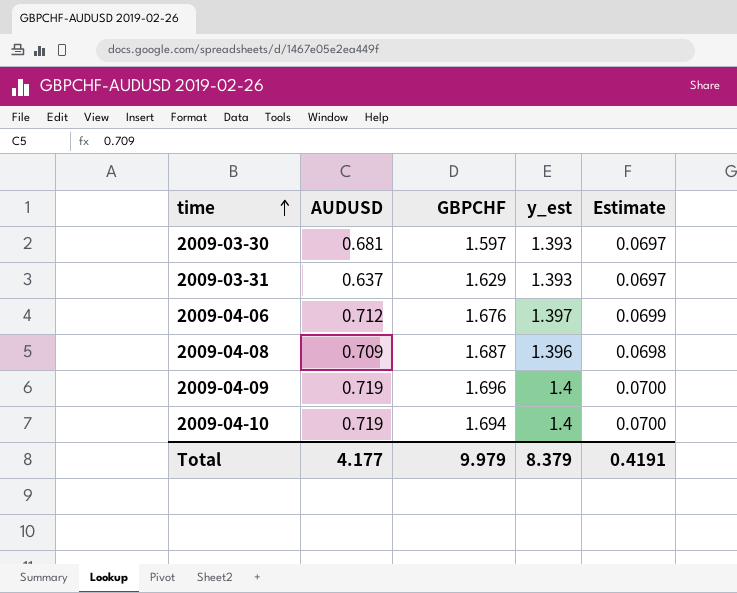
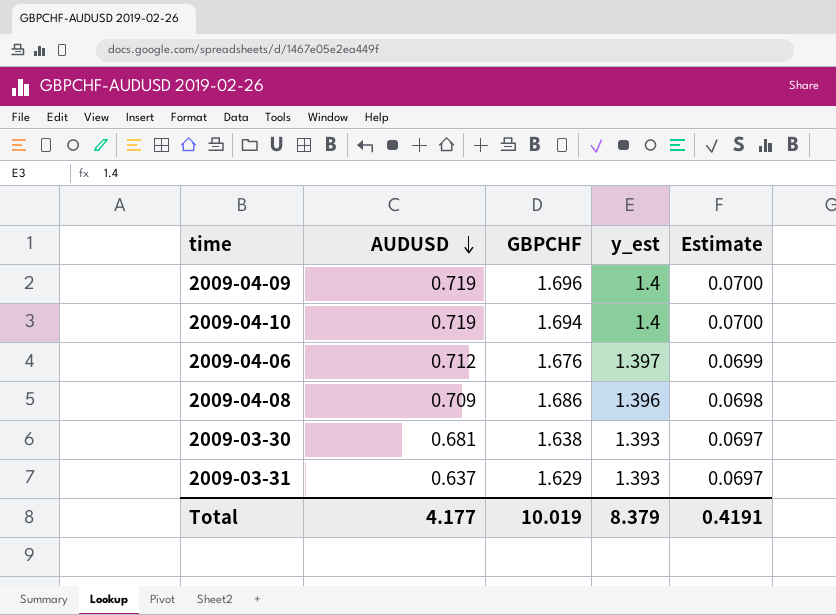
row order: time ascending -> AUDUSD descending
2009-04-08 | GBPCHF: 1.687 -> 1.686
2009-03-30 | GBPCHF: 1.597 -> 1.638
Total | GBPCHF: 9.979 -> 10.019

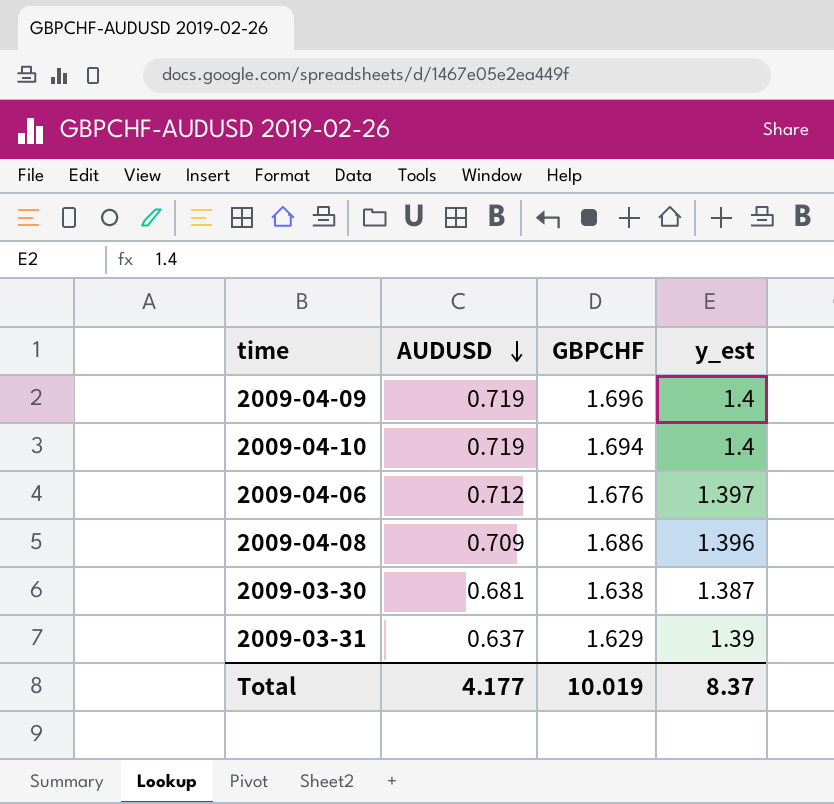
column Estimate | formula: [y_est] * 0.05 -> none
2009-03-30 | y_est: 1.393 -> 1.387
2009-03-31 | y_est: 1.393 -> 1.39
Total | y_est: 8.379 -> 8.37

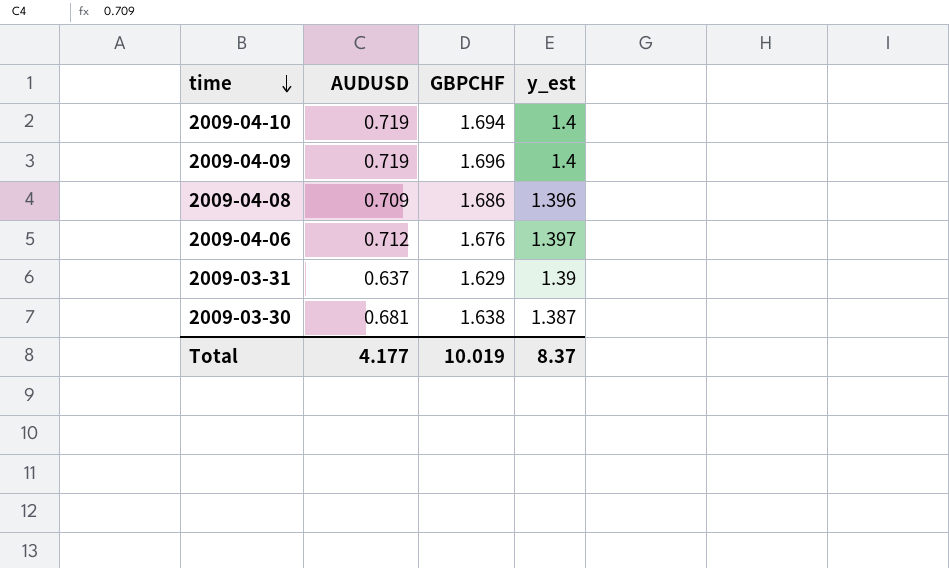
row order: AUDUSD descending -> time descending

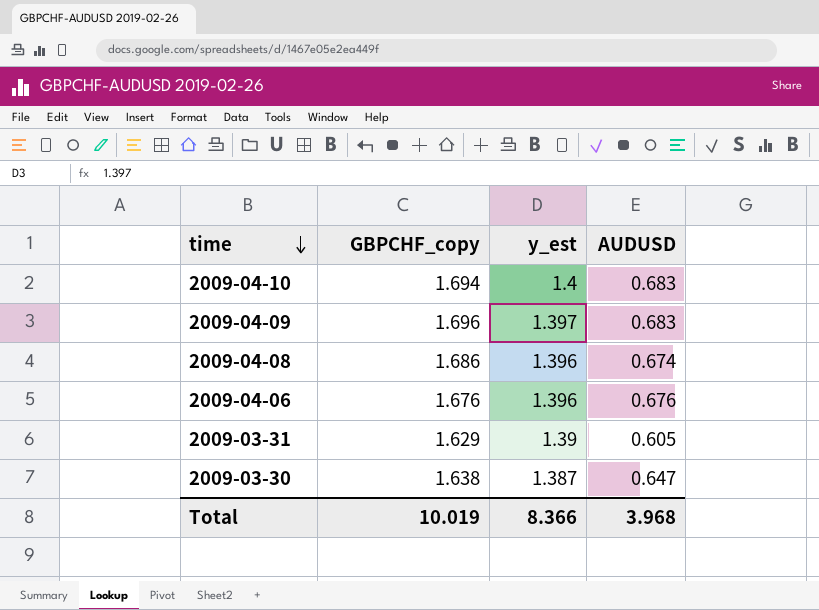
column name: GBPCHF -> GBPCHF_copy
column AUDUSD | position: 2 -> 4
2009-04-10 | AUDUSD: 0.719 -> 0.683
2009-04-09 | y_est: 1.4 -> 1.397
2009-04-09 | AUDUSD: 0.719 -> 0.683
2009-04-08 | AUDUSD: 0.709 -> 0.674
2009-04-06 | y_est: 1.397 -> 1.396
2009-04-06 | AUDUSD: 0.712 -> 0.676
2009-03-31 | AUDUSD: 0.637 -> 0.605
2009-03-30 | AUDUSD: 0.681 -> 0.647
Total | y_est: 8.37 -> 8.366
Total | AUDUSD: 4.177 -> 3.968

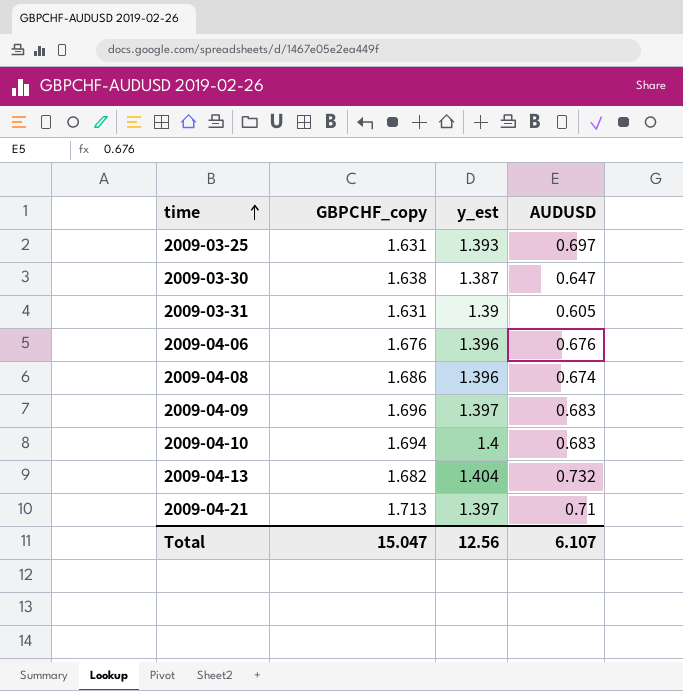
row order: time descending -> time ascending
row 2009-03-25: none -> 1.631 | 1.393 | 0.697
2009-03-31 | GBPCHF_copy: 1.629 -> 1.631
row 2009-04-13: none -> 1.682 | 1.404 | 0.732
row 2009-04-21: none -> 1.713 | 1.397 | 0.71
Total | GBPCHF_copy: 10.019 -> 15.047
Total | y_est: 8.366 -> 12.56
Total | AUDUSD: 3.968 -> 6.107

